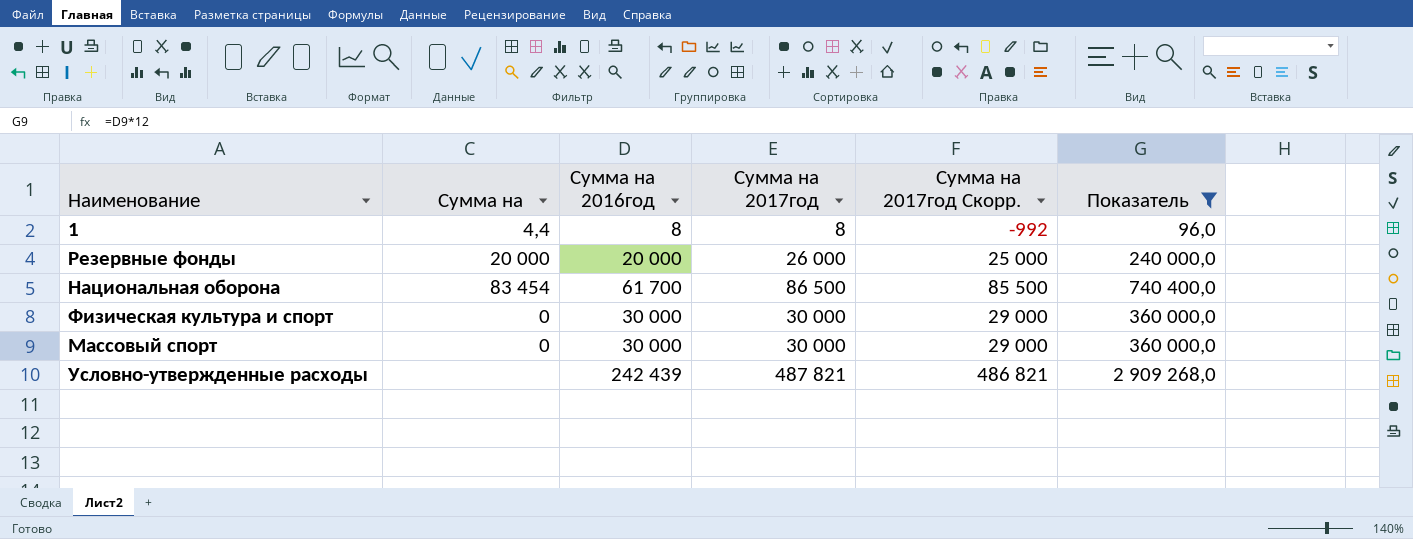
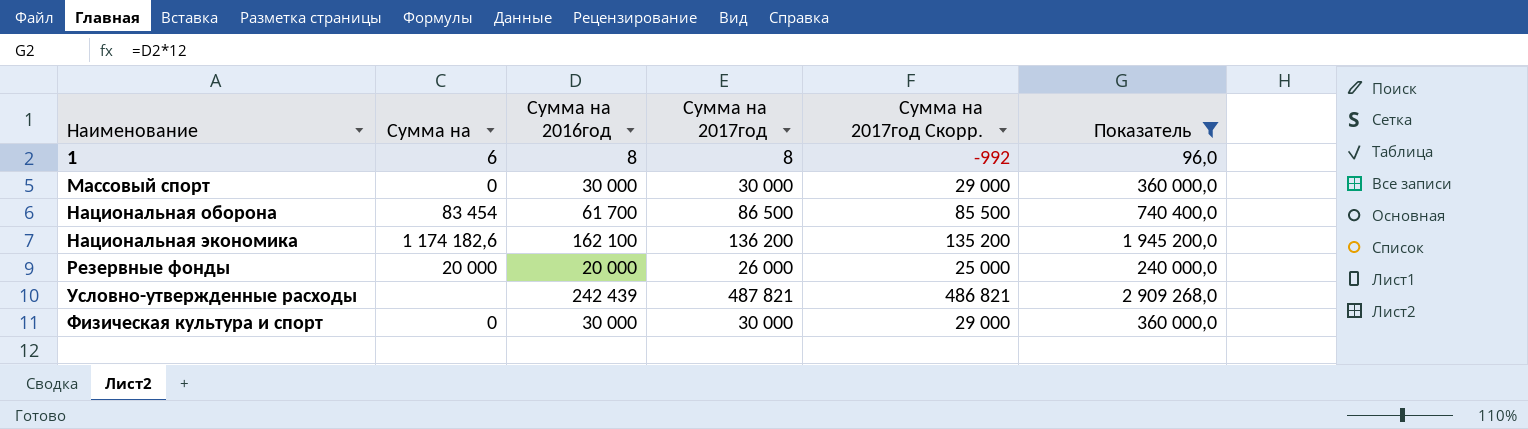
row order: none -> Наименование ascending
1 | Сумма на: 4,4 -> 6
row Национальная экономика: none -> 1 174 182,6 | 162 100 | 136 200 | 135 200 | 1 945 200,0

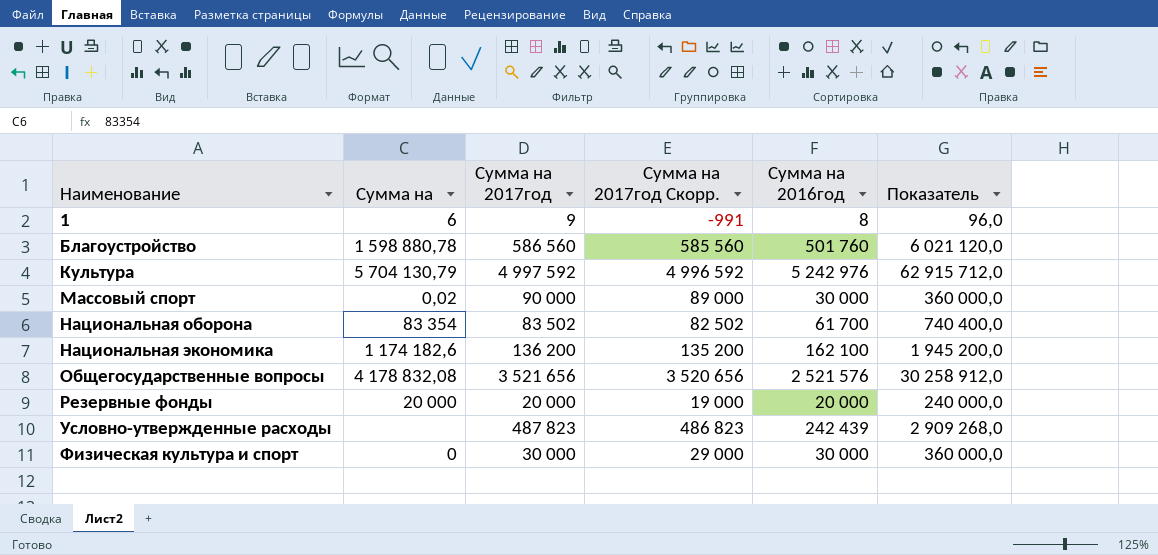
filter: Показатель <= 2 909 268,0 -> none
column Сумма на 2016год | position: 3 -> 5
1 | Сумма на 2017год: 8 -> 9
1 | Сумма на 2017год Скорр.: -992 -> -991
Массовый спорт | Сумма на: 0 -> 0,02
Массовый спорт | Сумма на 2017год: 30 000 -> 90 000
Массовый спорт | Сумма на 2017год Скорр.: 29 000 -> 89 000
Национальная оборона | Сумма на: 83 454 -> 83 354
Национальная оборона | Сумма на 2017год: 86 500 -> 83 502
Национальная оборона | Сумма на 2017год Скорр.: 85 500 -> 82 502
Резервные фонды | Сумма на 2017год: 26 000 -> 20 000
Резервные фонды | Сумма на 2017год Скорр.: 25 000 -> 19 000
Условно-утвержденные расходы | Сумма на 2017год: 487 821 -> 487 823
Условно-утвержденные расходы | Сумма на 2017год Скорр.: 486 821 -> 486 823

